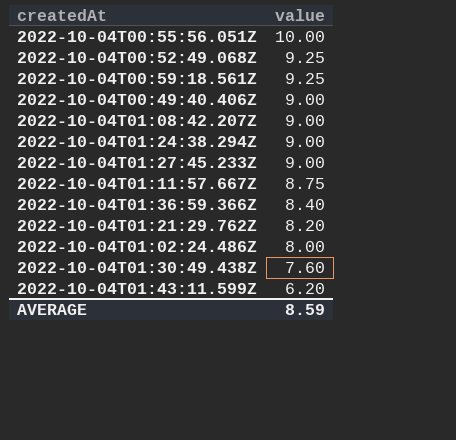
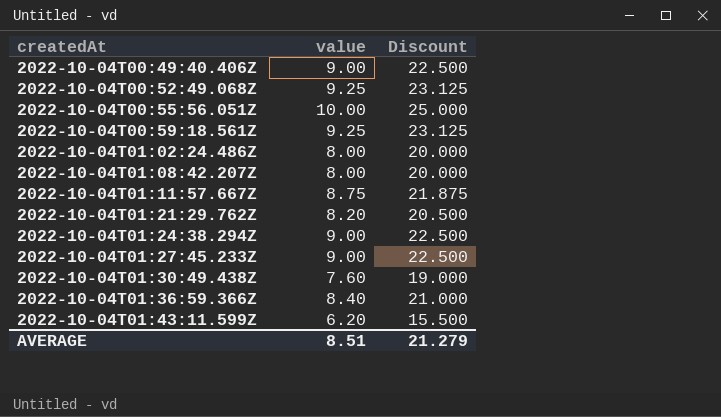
row order: value descending -> createdAt ascending
column Discount | formula: none -> [value] * 2.5
2022-10-04T01:08:42.207Z | value: 9.00 -> 8.00
AVERAGE | value: 8.59 -> 8.51

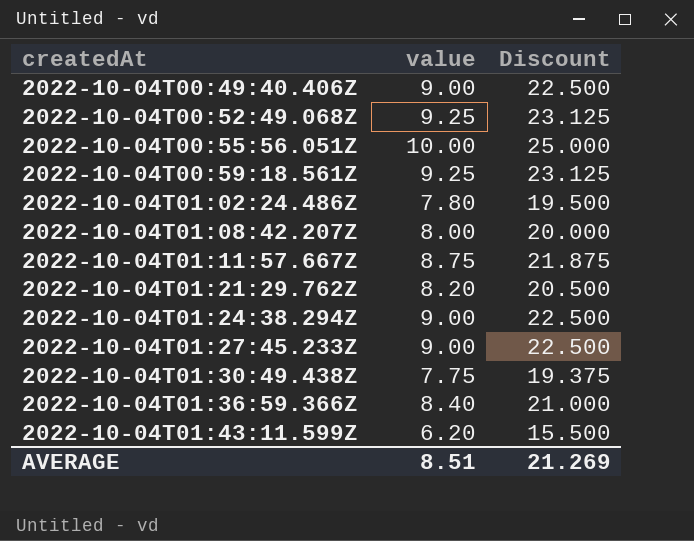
2022-10-04T01:02:24.486Z | value: 8.00 -> 7.80
2022-10-04T01:02:24.486Z | Discount: 20.000 -> 19.500
2022-10-04T01:30:49.438Z | value: 7.60 -> 7.75
2022-10-04T01:30:49.438Z | Discount: 19.000 -> 19.375
AVERAGE | Discount: 21.279 -> 21.269

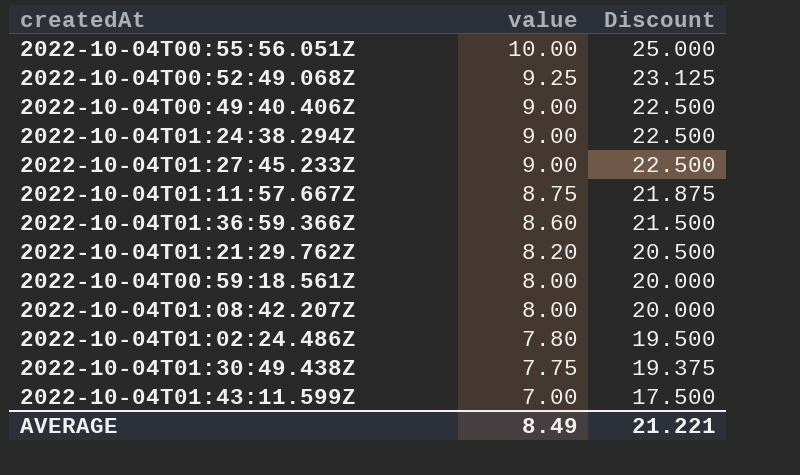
row order: createdAt ascending -> value descending
2022-10-04T01:36:59.366Z | value: 8.40 -> 8.60
2022-10-04T01:36:59.366Z | Discount: 21.000 -> 21.500
2022-10-04T00:59:18.561Z | value: 9.25 -> 8.00
2022-10-04T00:59:18.561Z | Discount: 23.125 -> 20.000
2022-10-04T01:43:11.599Z | value: 6.20 -> 7.00
2022-10-04T01:43:11.599Z | Discount: 15.500 -> 17.500
AVERAGE | value: 8.51 -> 8.49
AVERAGE | Discount: 21.269 -> 21.221

